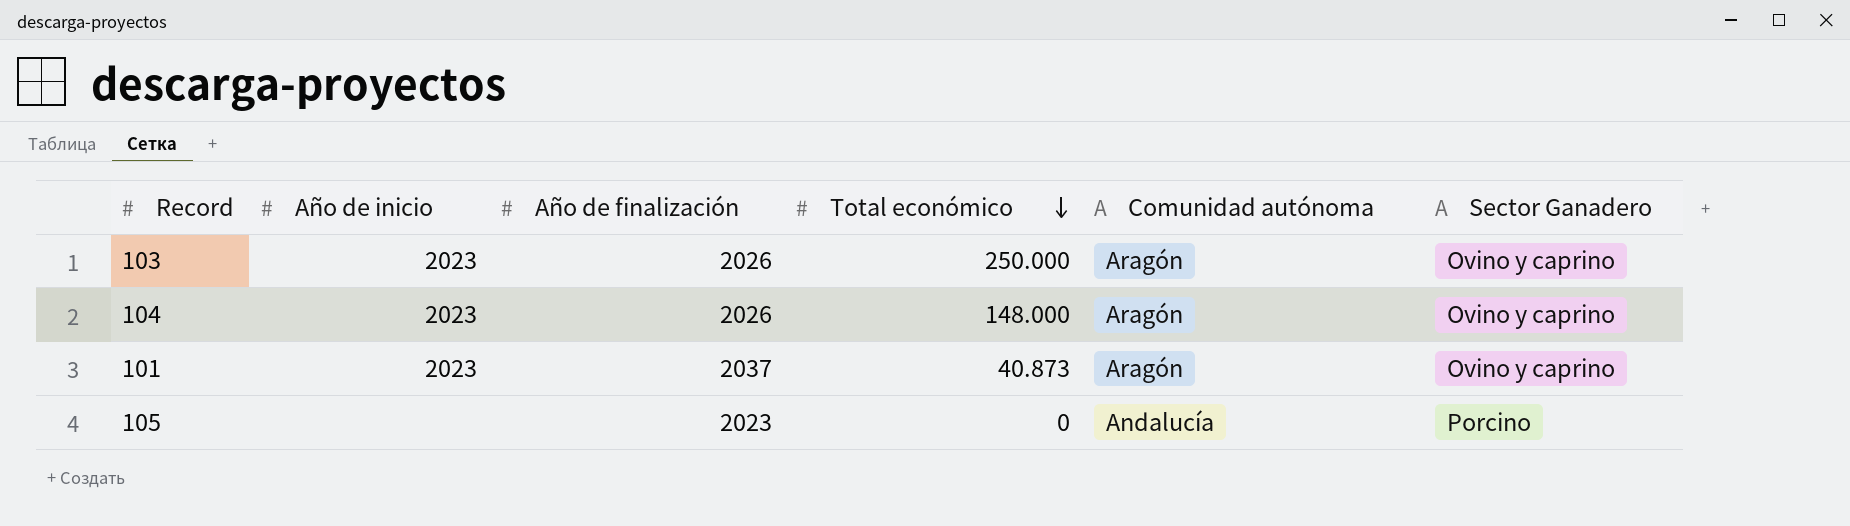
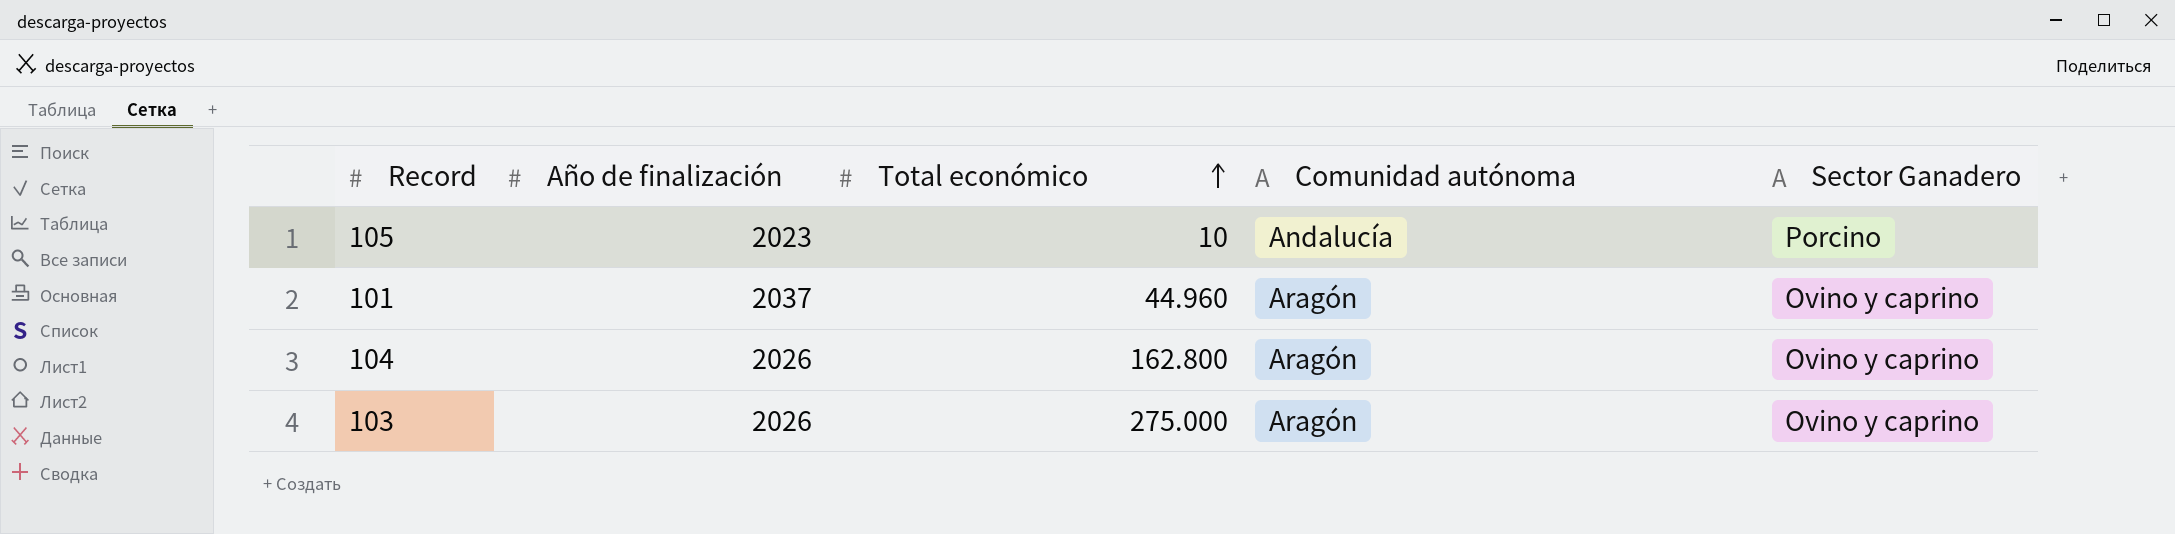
row order: Total económico descending -> Total económico ascending
column Año de inicio | position: 2 -> none
105 | Total económico: 0 -> 10
101 | Total económico: 40.873 -> 44.960
104 | Total económico: 148.000 -> 162.800
103 | Total económico: 250.000 -> 275.000

